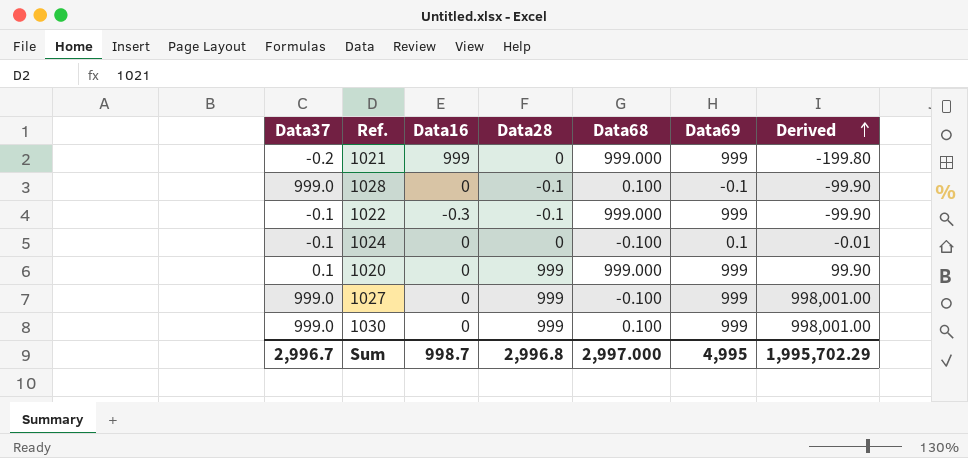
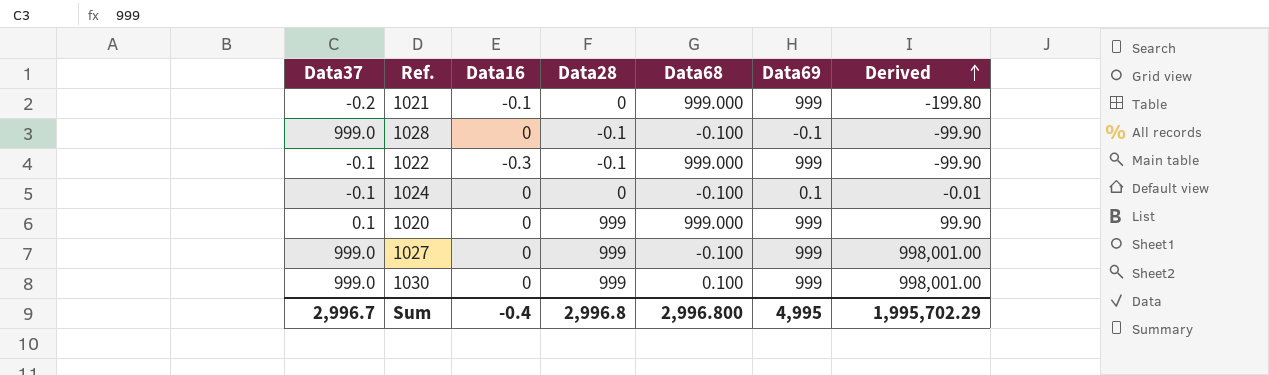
1021 | Data16: 999 -> -0.1
1028 | Data68: 0.100 -> -0.100
Sum | Data16: 998.7 -> -0.4
Sum | Data68: 2,997.000 -> 2,996.800

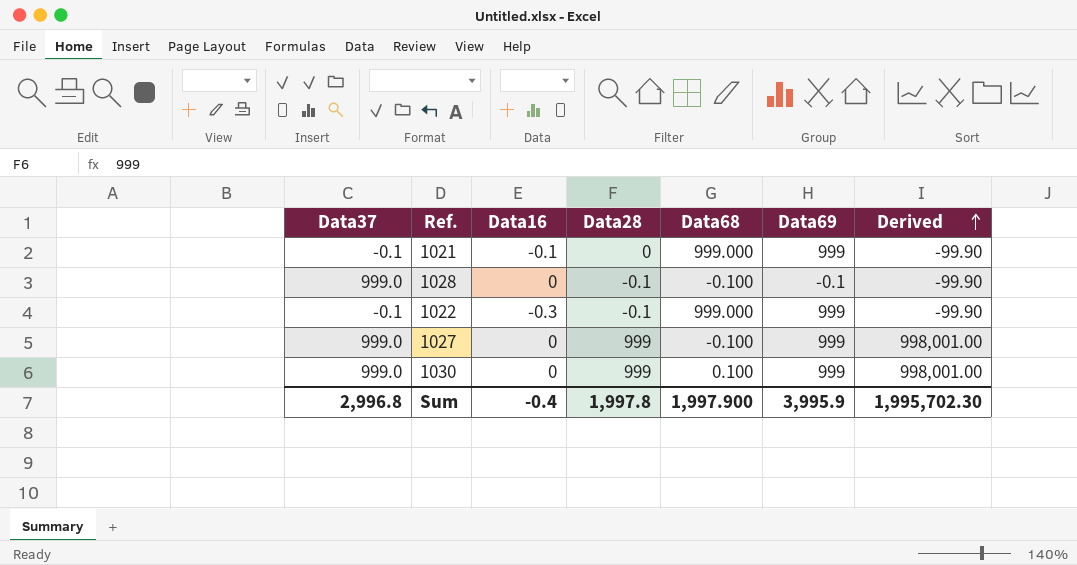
row 1024: -0.1 | 0 | 0 | -0.100 | 0.1 | -0.01 -> none
row 1020: 0.1 | 0 | 999 | 999.000 | 999 | 99.90 -> none
1021 | Data37: -0.2 -> -0.1
1021 | Derived: -199.80 -> -99.90
Sum | Data37: 2,996.7 -> 2,996.8
Sum | Data28: 2,996.8 -> 1,997.8
Sum | Data68: 2,996.800 -> 1,997.900
Sum | Data69: 4,995 -> 3,995.9
Sum | Derived: 1,995,702.29 -> 1,995,702.30

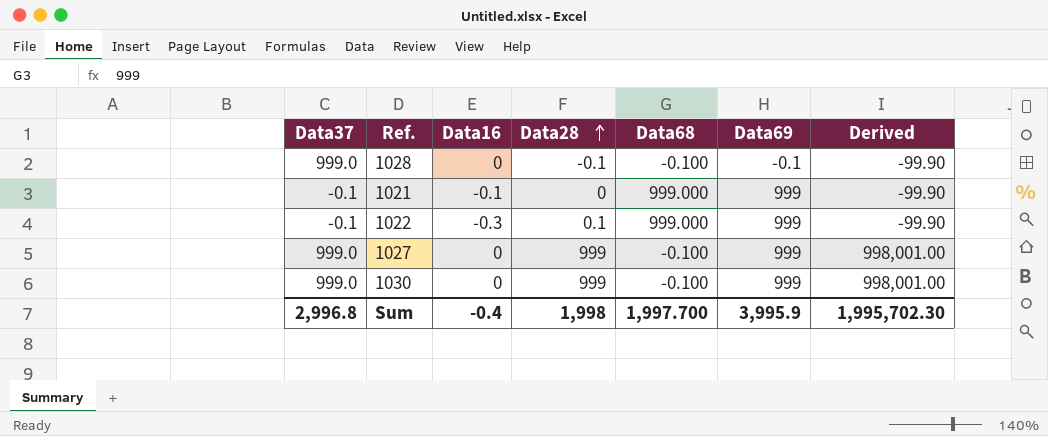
row order: Derived ascending -> Data28 ascending
1022 | Data28: -0.1 -> 0.1
1030 | Data68: 0.100 -> -0.100
Sum | Data28: 1,997.8 -> 1,998
Sum | Data68: 1,997.900 -> 1,997.700

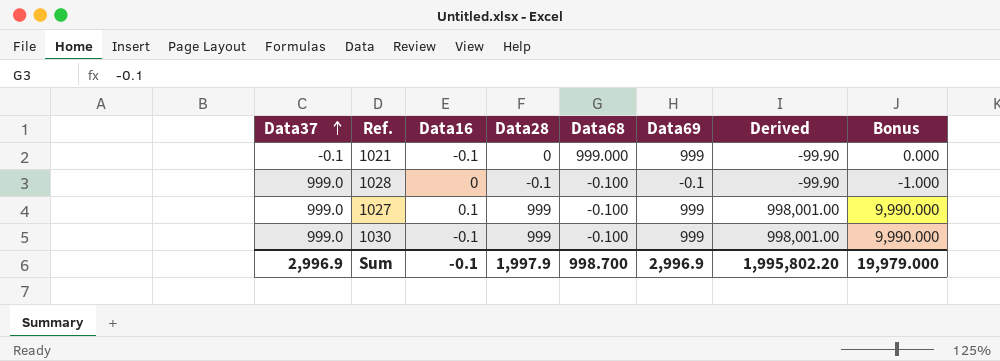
row order: Data28 ascending -> Data37 ascending
column Bonus | formula: none -> [Data28] * 10
row 1022: -0.1 | -0.3 | 0.1 | 999.000 | 999 | -99.90 -> none
1027 | Data16: 0 -> 0.1
1030 | Data16: 0 -> -0.1
Sum | Data37: 2,996.8 -> 2,996.9
Sum | Data16: -0.4 -> -0.1
Sum | Data28: 1,998 -> 1,997.9
Sum | Data68: 1,997.700 -> 998.700
Sum | Data69: 3,995.9 -> 2,996.9
Sum | Derived: 1,995,702.30 -> 1,995,802.20

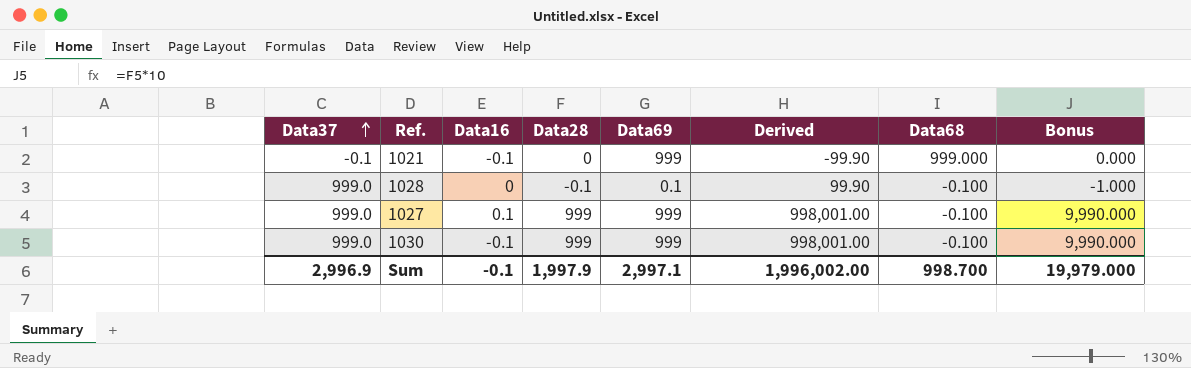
column Data68 | position: 5 -> 7
1028 | Data69: -0.1 -> 0.1
1028 | Derived: -99.90 -> 99.90
Sum | Data69: 2,996.9 -> 2,997.1
Sum | Derived: 1,995,802.20 -> 1,996,002.00

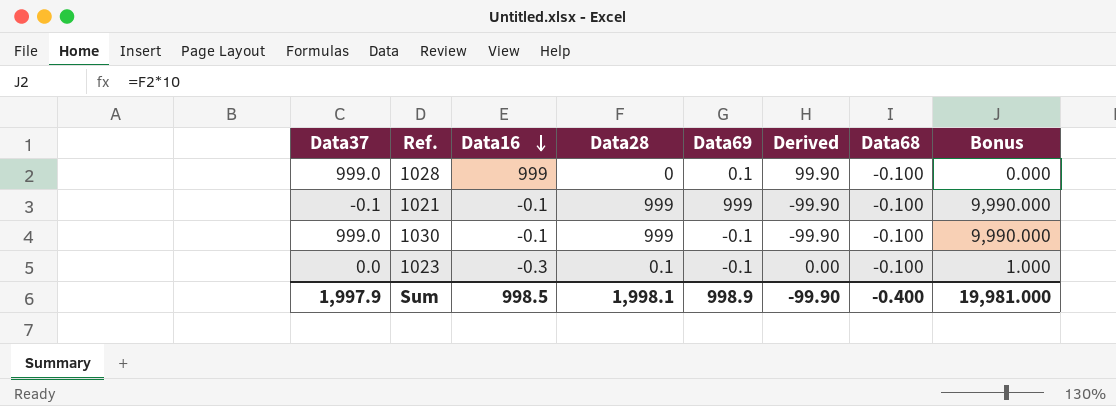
row order: Data37 ascending -> Data16 descending
row 1027: 999.0 | 0.1 | 999 | 999 | 998,001.00 | -0.100 | 9,990.000 -> none
1028 | Data16: 0 -> 999
1028 | Data28: -0.1 -> 0
1028 | Bonus: -1.000 -> 0.000
1021 | Data28: 0 -> 999
1021 | Data68: 999.000 -> -0.100
1021 | Bonus: 0.000 -> 9,990.000
1030 | Data69: 999 -> -0.1
1030 | Derived: 998,001.00 -> -99.90
row 1023: none -> 0.0 | -0.3 | 0.1 | -0.1 | 0.00 | -0.100 | 1.000
Sum | Data37: 2,996.9 -> 1,997.9
Sum | Data16: -0.1 -> 998.5
Sum | Data28: 1,997.9 -> 1,998.1
Sum | Data69: 2,997.1 -> 998.9
Sum | Derived: 1,996,002.00 -> -99.90
Sum | Data68: 998.700 -> -0.400
Sum | Bonus: 19,979.000 -> 19,981.000

